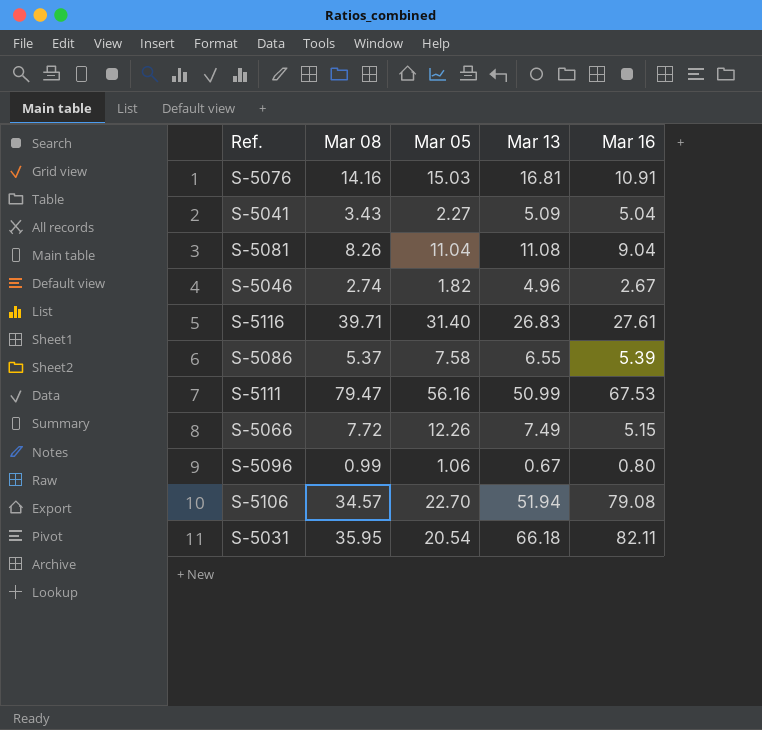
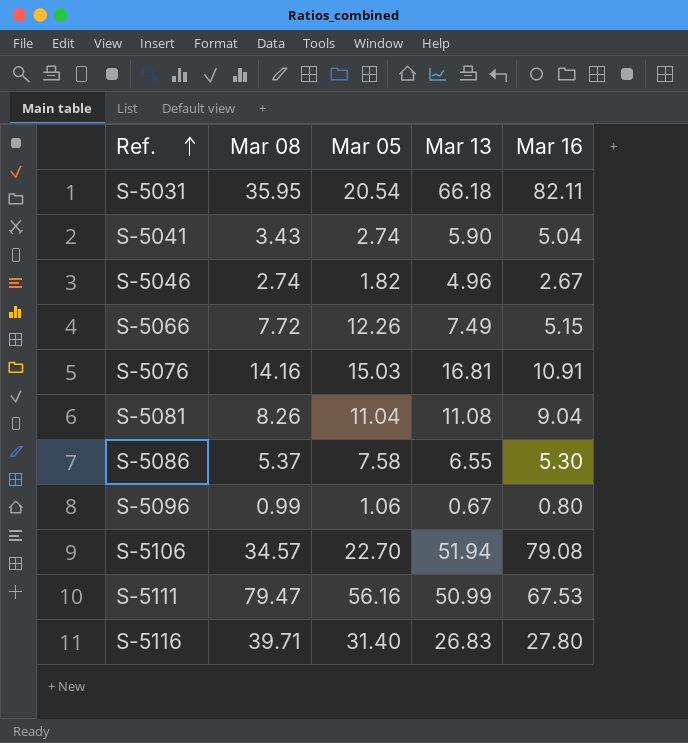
row order: none -> Ref. ascending
S-5041 | Mar 05: 2.27 -> 2.74
S-5041 | Mar 13: 5.09 -> 5.90
S-5086 | Mar 16: 5.39 -> 5.30
S-5116 | Mar 16: 27.61 -> 27.80

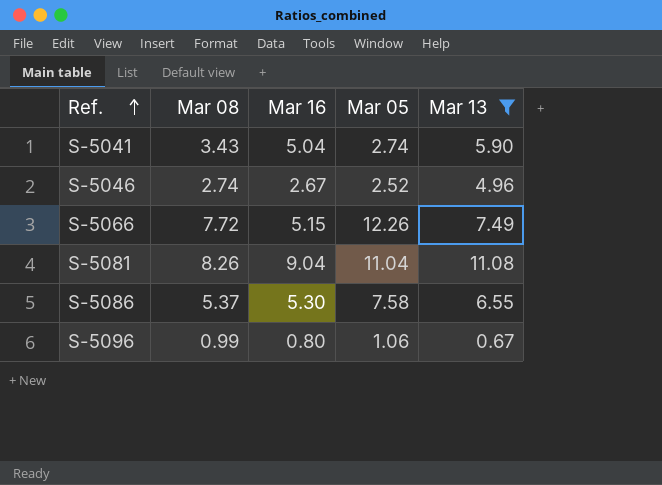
filter: none -> Mar 13 <= 11.08
column Mar 16 | position: 5 -> 3
S-5046 | Mar 05: 1.82 -> 2.52

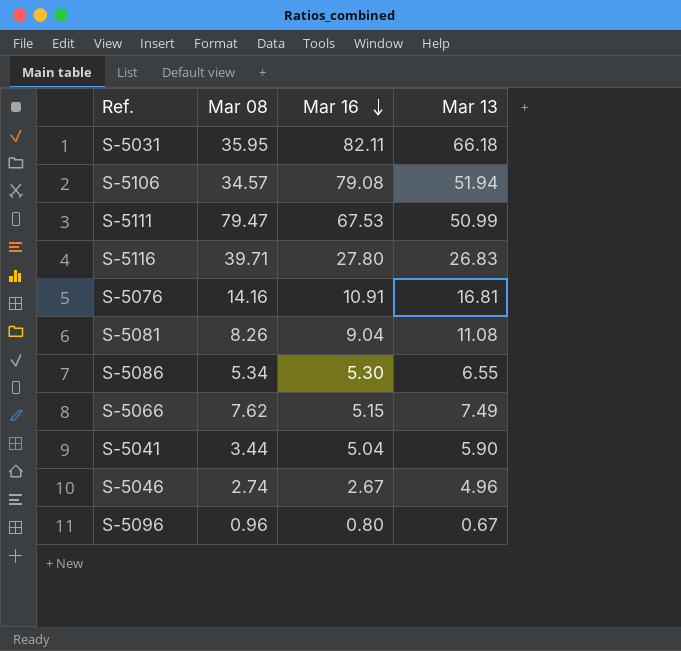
filter: Mar 13 <= 11.08 -> none
row order: Ref. ascending -> Mar 16 descending
column Mar 05 | position: 4 -> none
S-5086 | Mar 08: 5.37 -> 5.34
S-5066 | Mar 08: 7.72 -> 7.62
S-5041 | Mar 08: 3.43 -> 3.44
S-5096 | Mar 08: 0.99 -> 0.96

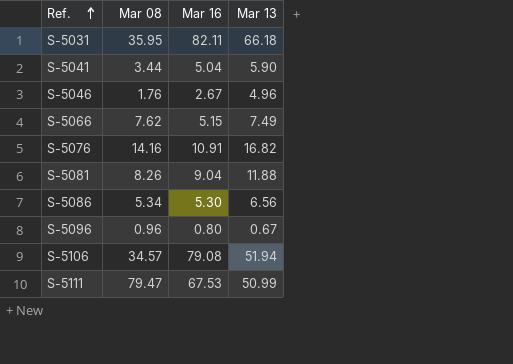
row order: Mar 16 descending -> Ref. ascending
row S-5116: 39.71 | 27.80 | 26.83 -> none
S-5046 | Mar 08: 2.74 -> 1.76
S-5076 | Mar 13: 16.81 -> 16.82
S-5081 | Mar 13: 11.08 -> 11.88
S-5086 | Mar 13: 6.55 -> 6.56

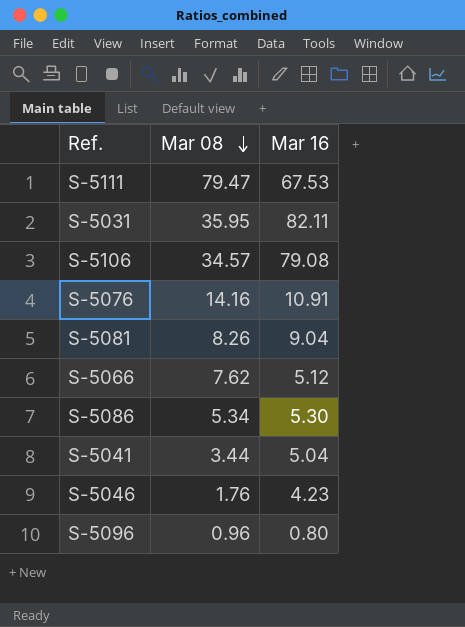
row order: Ref. ascending -> Mar 08 descending
column Mar 13 | position: 4 -> none
S-5066 | Mar 16: 5.15 -> 5.12
S-5046 | Mar 16: 2.67 -> 4.23

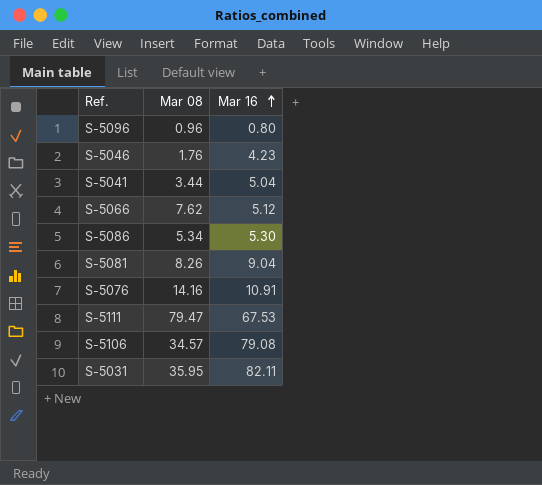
row order: Mar 08 descending -> Mar 16 ascending

